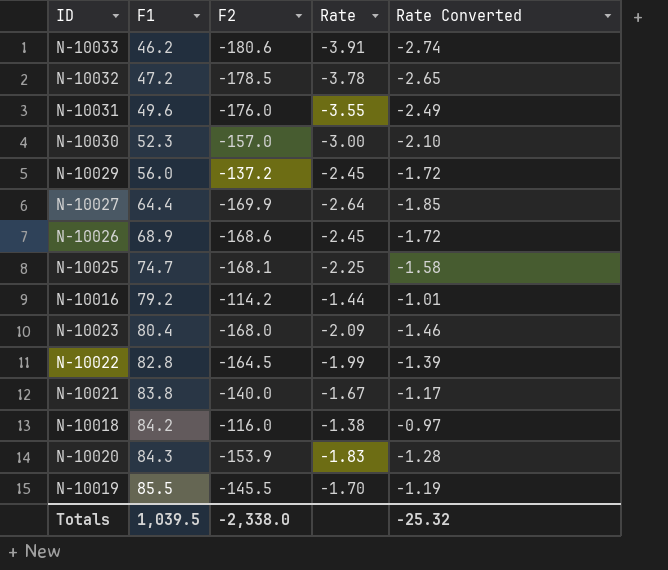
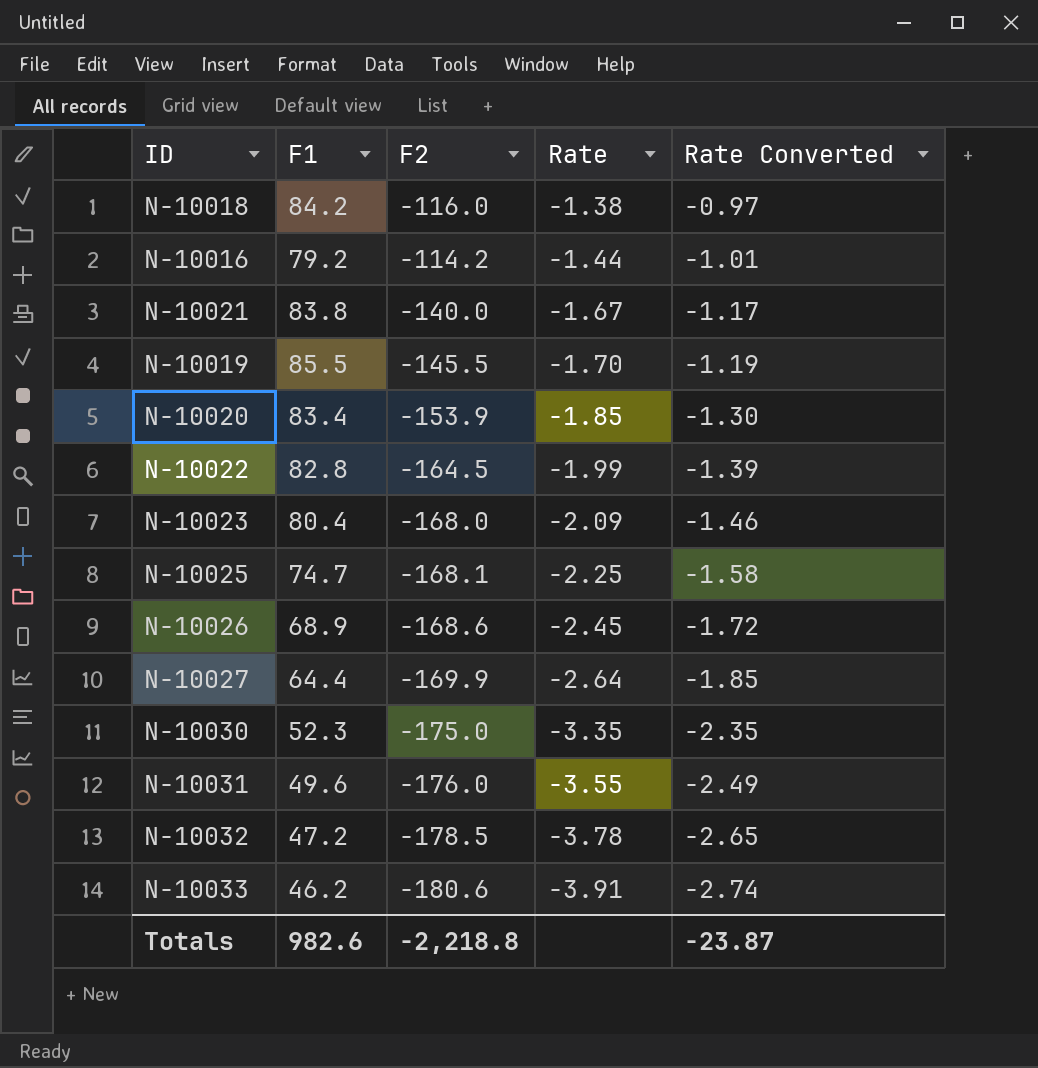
row order: F1 ascending -> Rate descending
row N-10029: 56.0 | -137.2 | -2.45 | -1.72 -> none
N-10020 | F1: 84.3 -> 83.4
N-10020 | Rate: -1.83 -> -1.85
N-10020 | Rate Converted: -1.28 -> -1.30
N-10030 | F2: -157.0 -> -175.0
N-10030 | Rate: -3.00 -> -3.35
N-10030 | Rate Converted: -2.10 -> -2.35
Totals | F1: 1,039.5 -> 982.6
Totals | F2: -2,338.0 -> -2,218.8
Totals | Rate Converted: -25.32 -> -23.87

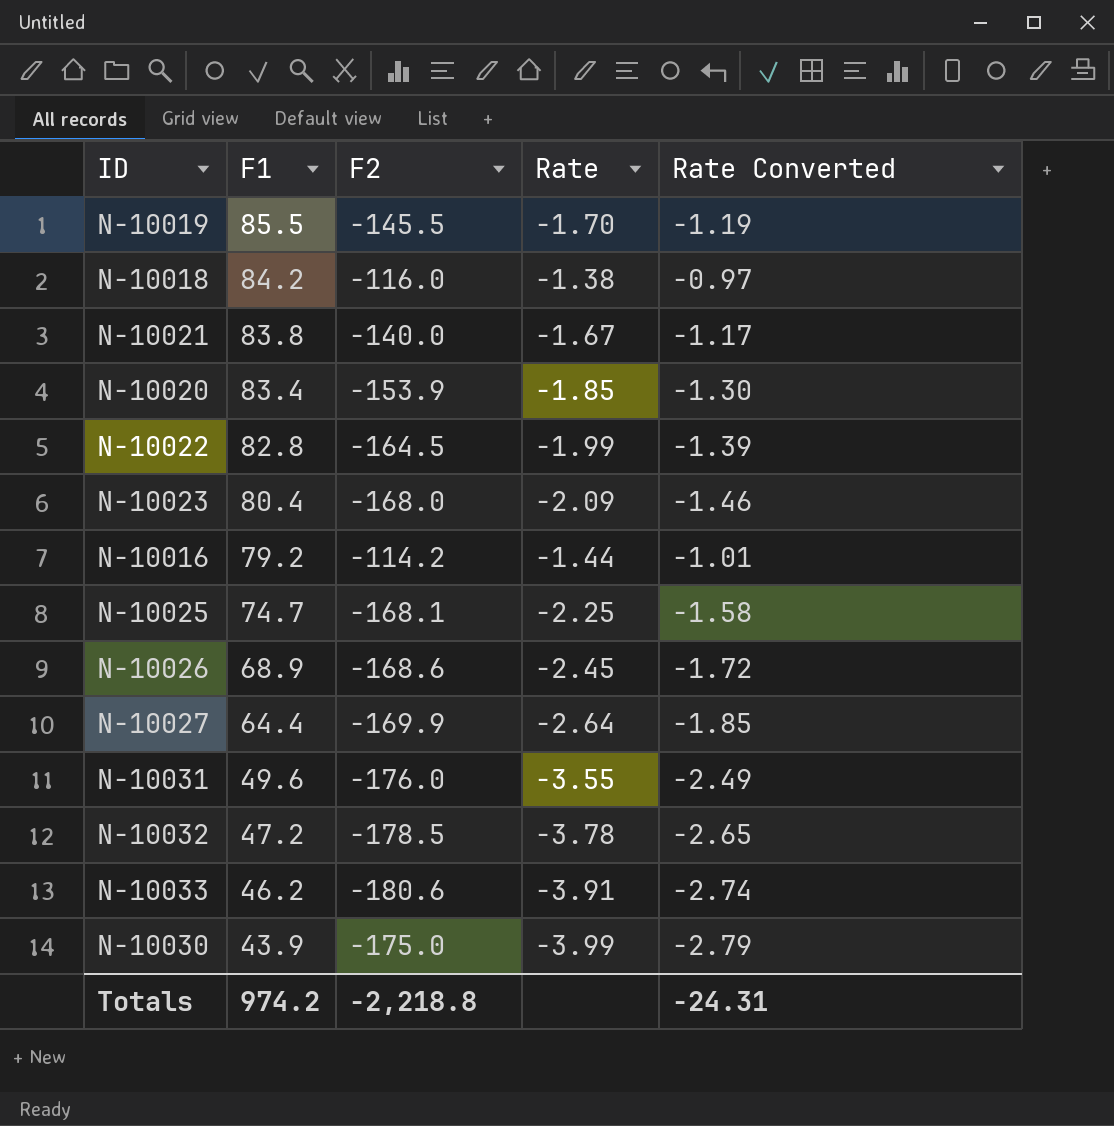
row order: Rate descending -> F1 descending
N-10030 | F1: 52.3 -> 43.9
N-10030 | Rate: -3.35 -> -3.99
N-10030 | Rate Converted: -2.35 -> -2.79
Totals | F1: 982.6 -> 974.2
Totals | Rate Converted: -23.87 -> -24.31

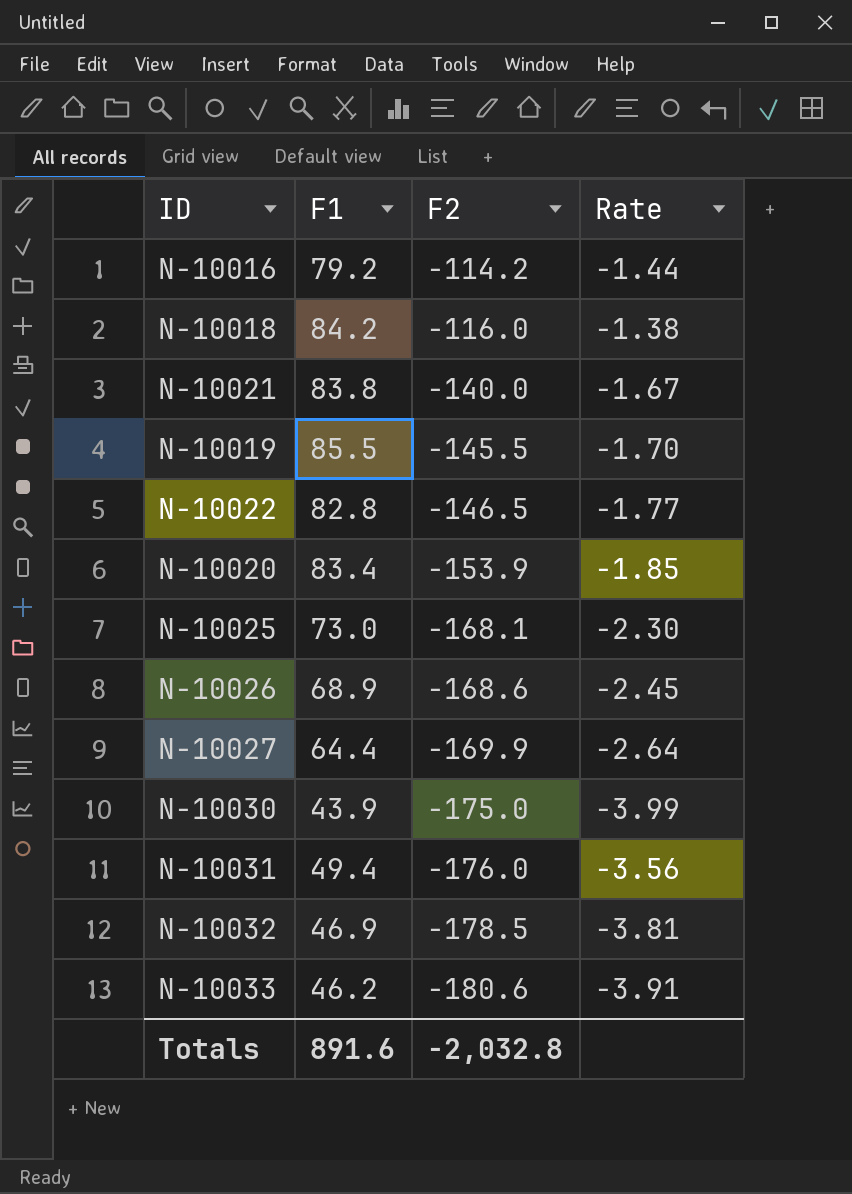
row order: F1 descending -> F2 descending
column Rate Converted | formula: [Rate] * 0.7 -> none
row N-10023: 80.4 | -168.0 | -2.09 | -1.46 -> none
N-10022 | F2: -164.5 -> -146.5
N-10022 | Rate: -1.99 -> -1.77
N-10025 | F1: 74.7 -> 73.0
N-10025 | Rate: -2.25 -> -2.30
N-10031 | F1: 49.6 -> 49.4
N-10031 | Rate: -3.55 -> -3.56
N-10032 | F1: 47.2 -> 46.9
N-10032 | Rate: -3.78 -> -3.81
Totals | F1: 974.2 -> 891.6
Totals | F2: -2,218.8 -> -2,032.8

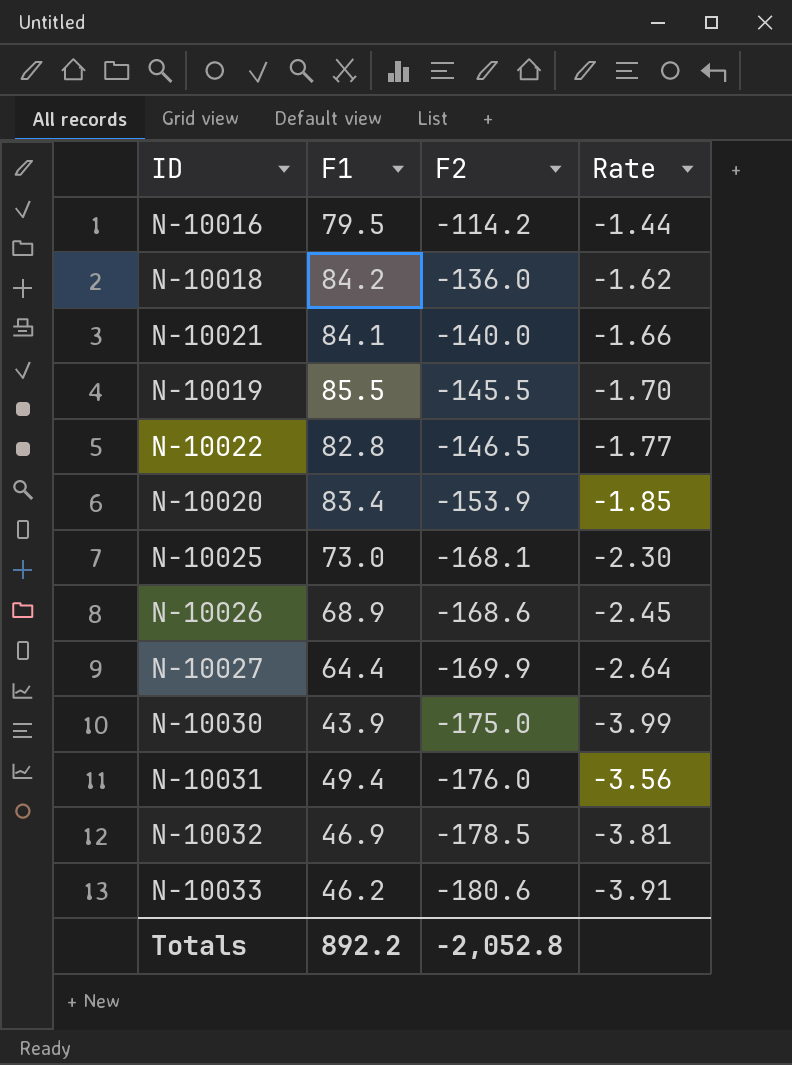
N-10016 | F1: 79.2 -> 79.5
N-10018 | F2: -116.0 -> -136.0
N-10018 | Rate: -1.38 -> -1.62
N-10021 | F1: 83.8 -> 84.1
N-10021 | Rate: -1.67 -> -1.66
Totals | F1: 891.6 -> 892.2
Totals | F2: -2,032.8 -> -2,052.8

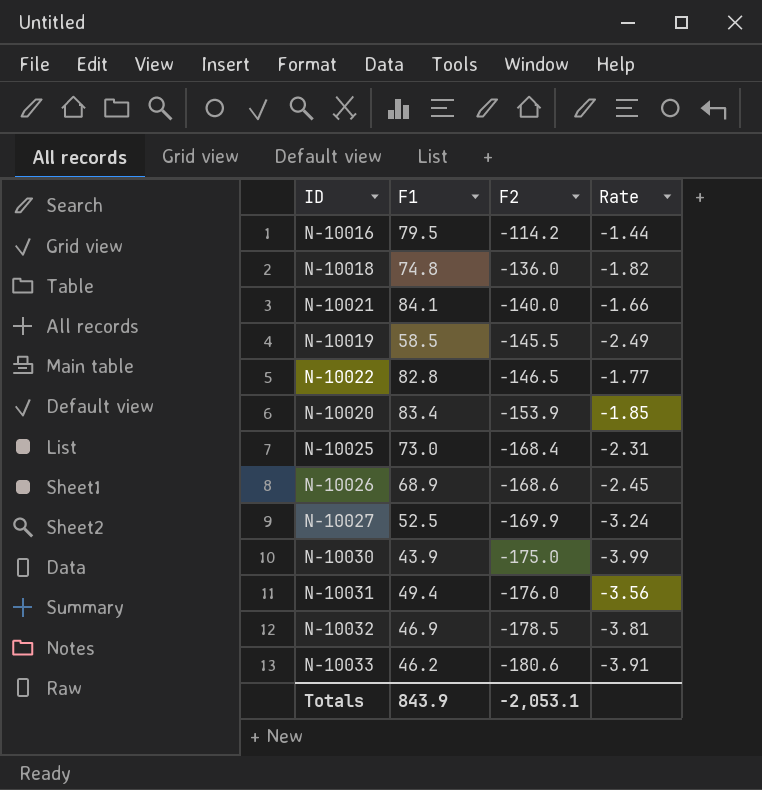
N-10018 | F1: 84.2 -> 74.8
N-10018 | Rate: -1.62 -> -1.82
N-10019 | F1: 85.5 -> 58.5
N-10019 | Rate: -1.70 -> -2.49
N-10025 | F2: -168.1 -> -168.4
N-10025 | Rate: -2.30 -> -2.31
N-10027 | F1: 64.4 -> 52.5
N-10027 | Rate: -2.64 -> -3.24
Totals | F1: 892.2 -> 843.9
Totals | F2: -2,052.8 -> -2,053.1

